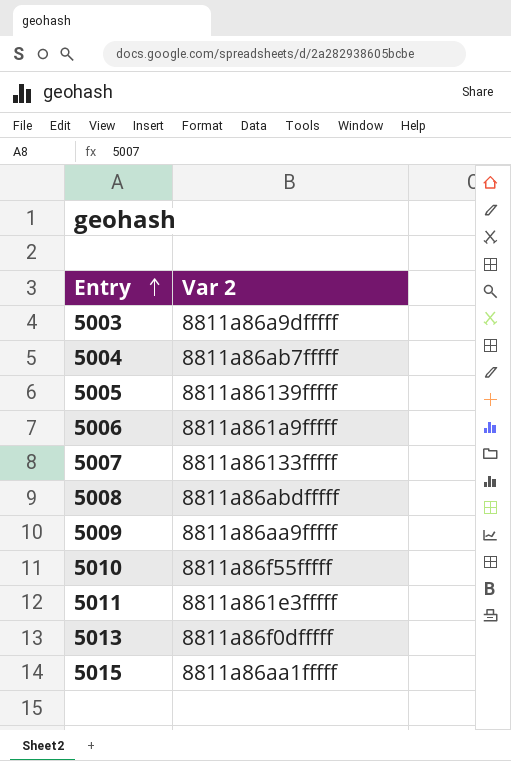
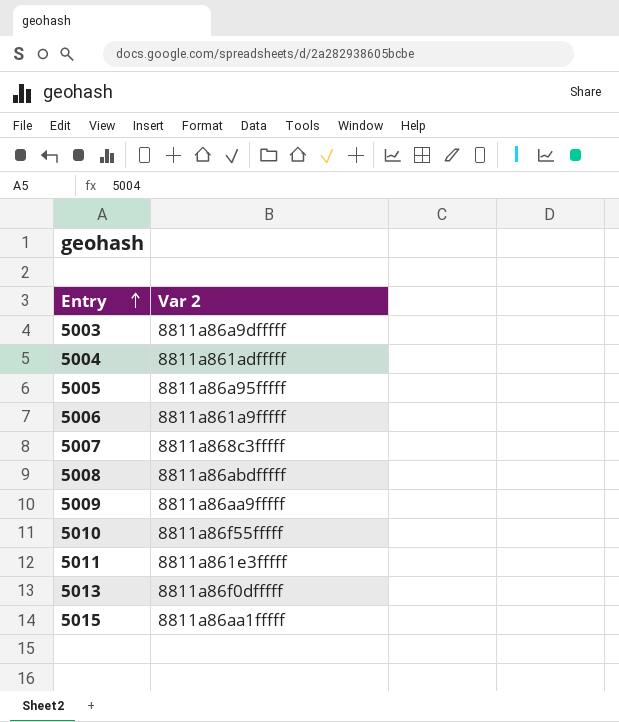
5004 | Var 2: 8811a86ab7fffff -> 8811a861adfffff
5005 | Var 2: 8811a86139fffff -> 8811a86a95fffff
5007 | Var 2: 8811a86133fffff -> 8811a868c3fffff

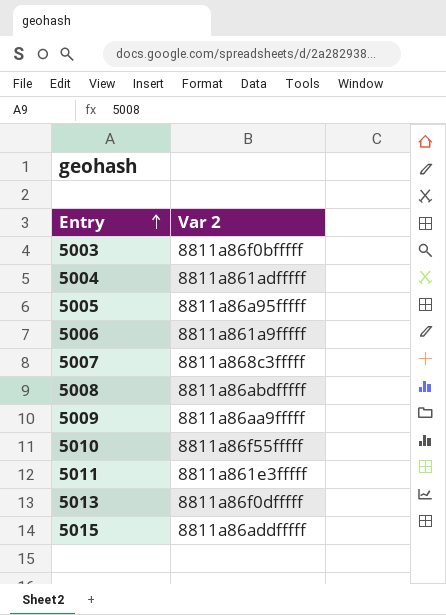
5003 | Var 2: 8811a86a9dfffff -> 8811a86f0bfffff
5015 | Var 2: 8811a86aa1fffff -> 8811a86addfffff

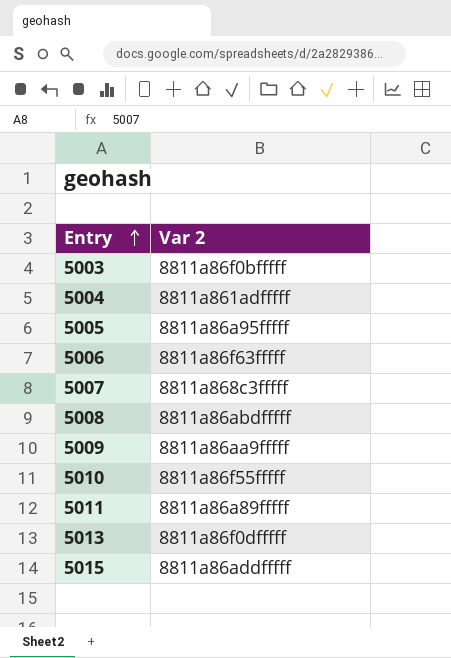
5006 | Var 2: 8811a861a9fffff -> 8811a86f63fffff
5011 | Var 2: 8811a861e3fffff -> 8811a86a89fffff

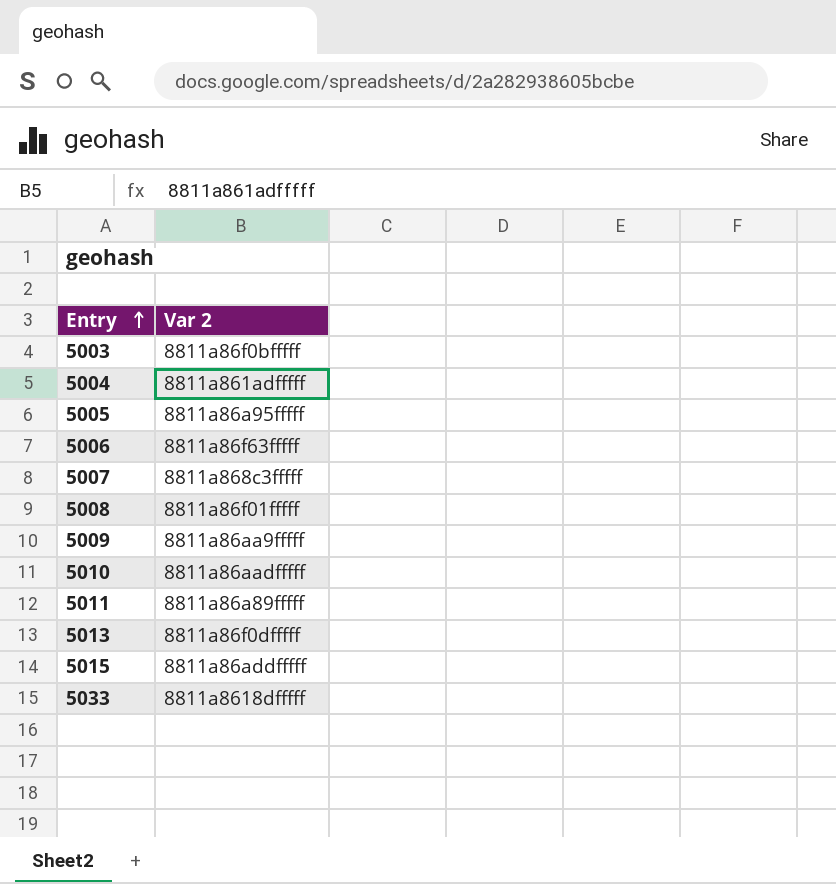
5008 | Var 2: 8811a86abdfffff -> 8811a86f01fffff
5010 | Var 2: 8811a86f55fffff -> 8811a86aadfffff
row 5033: none -> 8811a8618dfffff

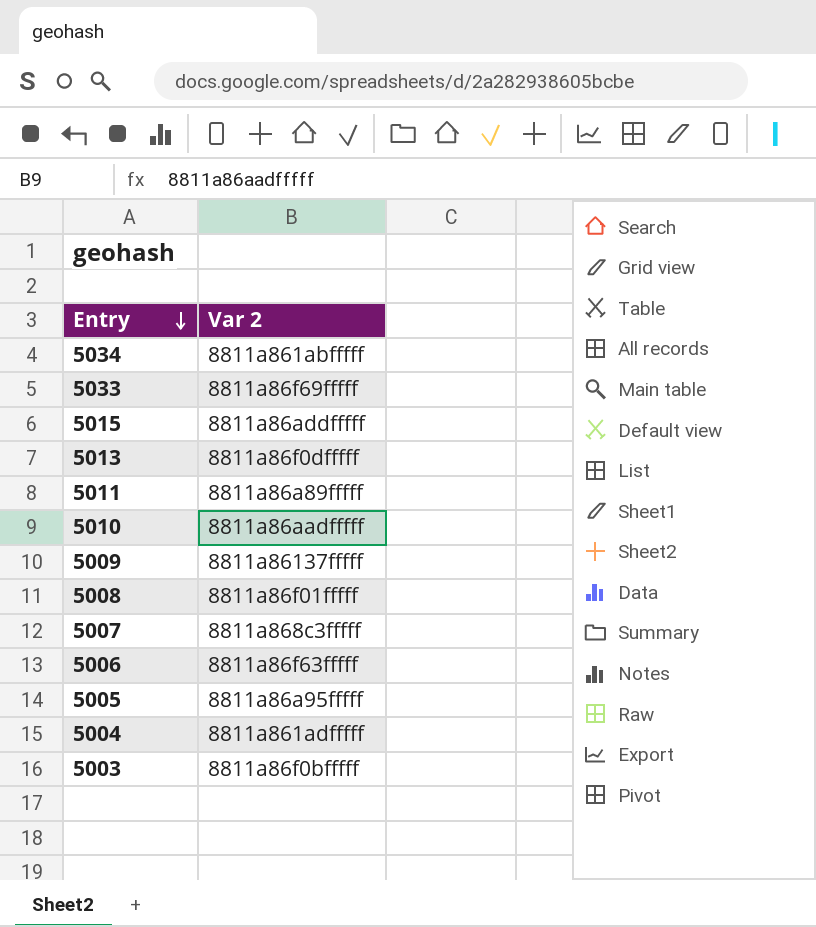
row order: Entry ascending -> Entry descending
row 5034: none -> 8811a861abfffff
5033 | Var 2: 8811a8618dfffff -> 8811a86f69fffff
5009 | Var 2: 8811a86aa9fffff -> 8811a86137fffff

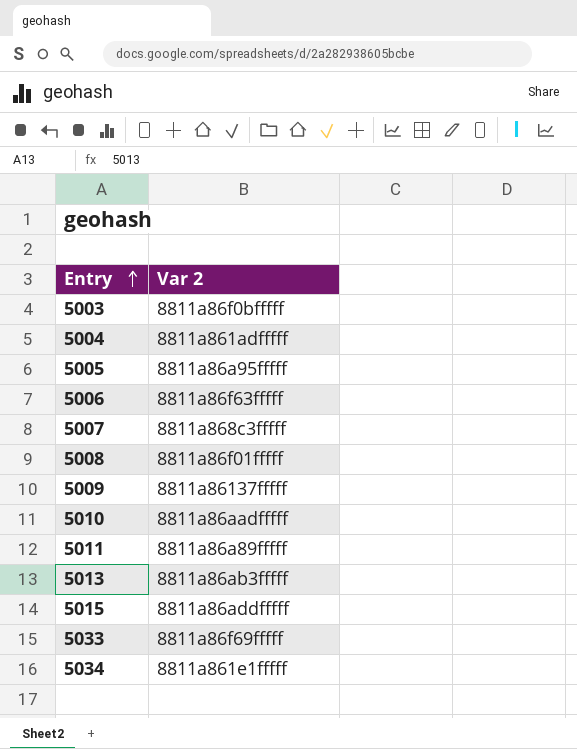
row order: Entry descending -> Entry ascending
5013 | Var 2: 8811a86f0dfffff -> 8811a86ab3fffff
5034 | Var 2: 8811a861abfffff -> 8811a861e1fffff

